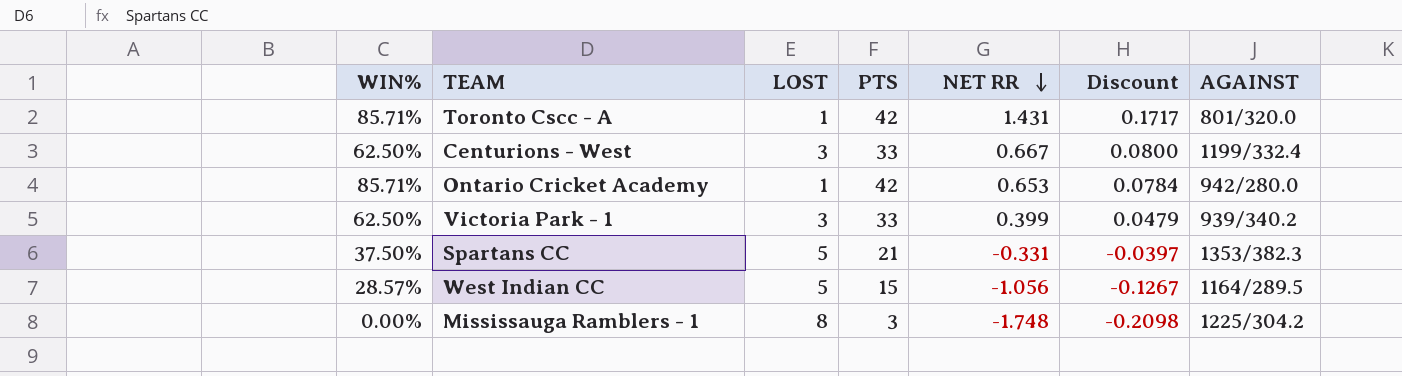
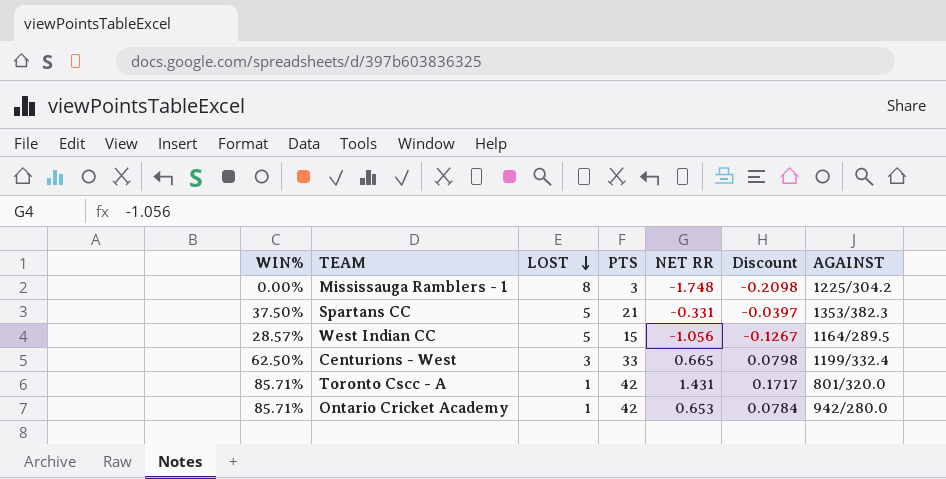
row order: NET RR descending -> LOST descending
row Victoria Park - 1: 62.50% | 3 | 33 | 0.399 | 0.0479 | 939/340.2 -> none
Centurions - West | NET RR: 0.667 -> 0.665
Centurions - West | Discount: 0.0800 -> 0.0798

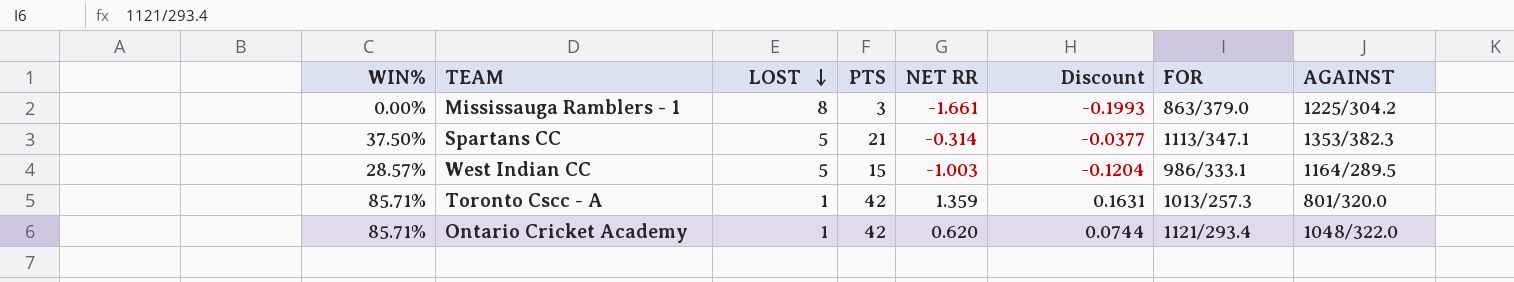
column FOR | position: none -> 7
row Centurions - West: 62.50% | 3 | 33 | 0.665 | 0.0798 | 1199/332.4 -> none
Mississauga Ramblers - 1 | NET RR: -1.748 -> -1.661
Mississauga Ramblers - 1 | Discount: -0.2098 -> -0.1993
Spartans CC | NET RR: -0.331 -> -0.314
Spartans CC | Discount: -0.0397 -> -0.0377
West Indian CC | NET RR: -1.056 -> -1.003
West Indian CC | Discount: -0.1267 -> -0.1204
Toronto Cscc - A | NET RR: 1.431 -> 1.359
Toronto Cscc - A | Discount: 0.1717 -> 0.1631
Ontario Cricket Academy | NET RR: 0.653 -> 0.620
Ontario Cricket Academy | Discount: 0.0784 -> 0.0744
Ontario Cricket Academy | AGAINST: 942/280.0 -> 1048/322.0

